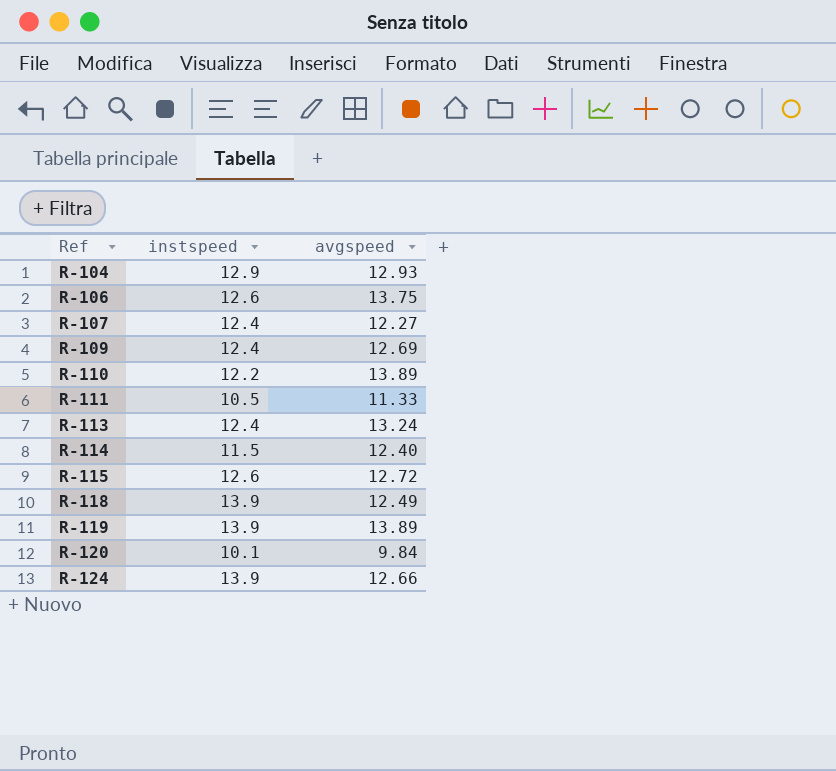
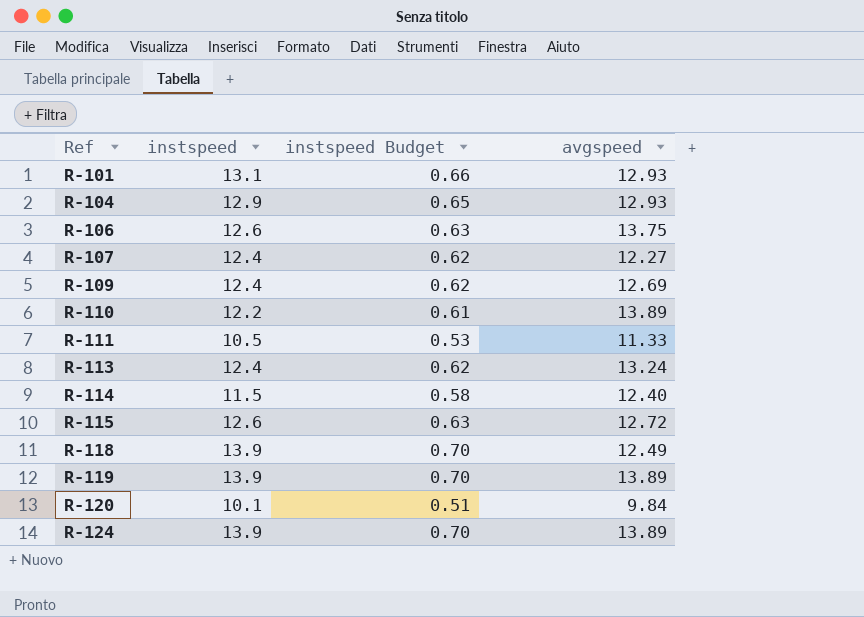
column instspeed Budget | formula: none -> [instspeed] * 0.05
row R-101: none -> 13.1 | 0.66 | 12.93
R-124 | avgspeed: 12.66 -> 13.89

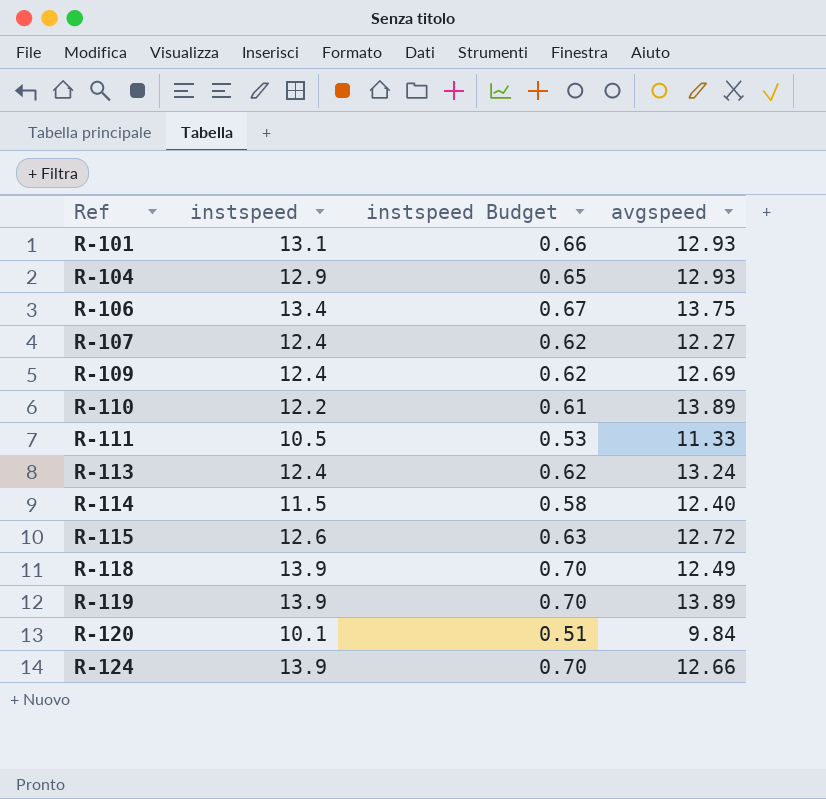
R-106 | instspeed: 12.6 -> 13.4
R-106 | instspeed Budget: 0.63 -> 0.67
R-124 | avgspeed: 13.89 -> 12.66

